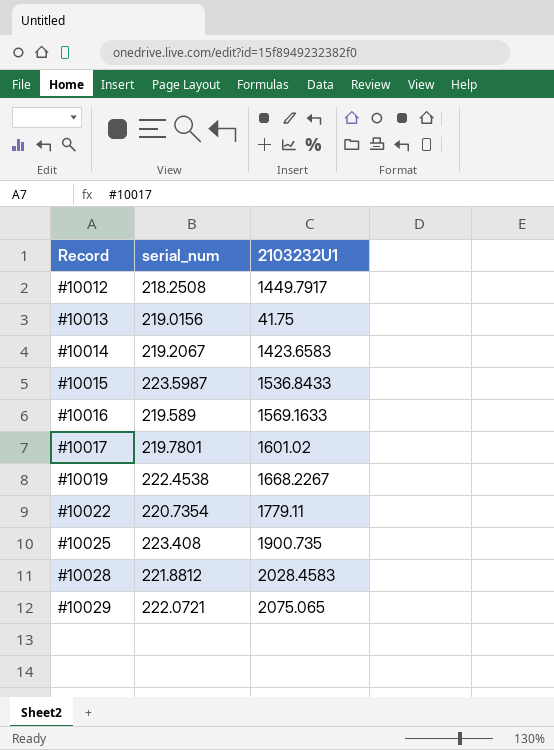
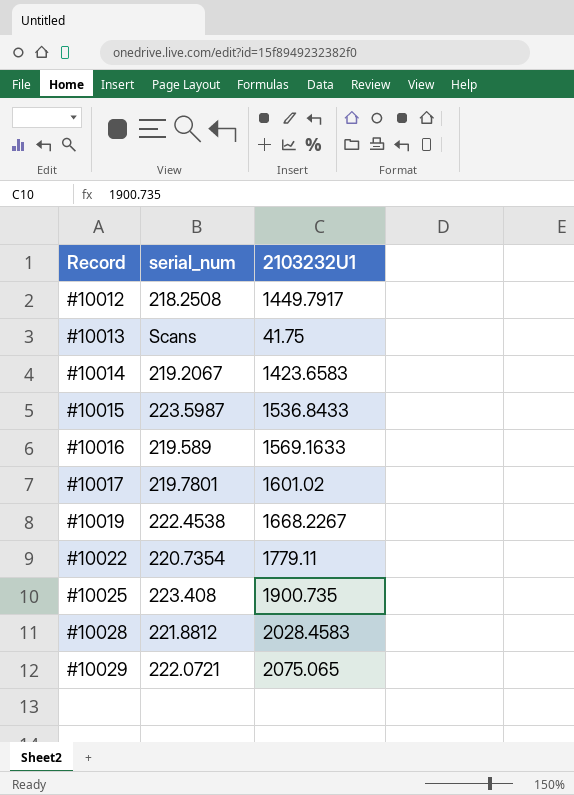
#10013 | serial_num: 219.0156 -> Scans

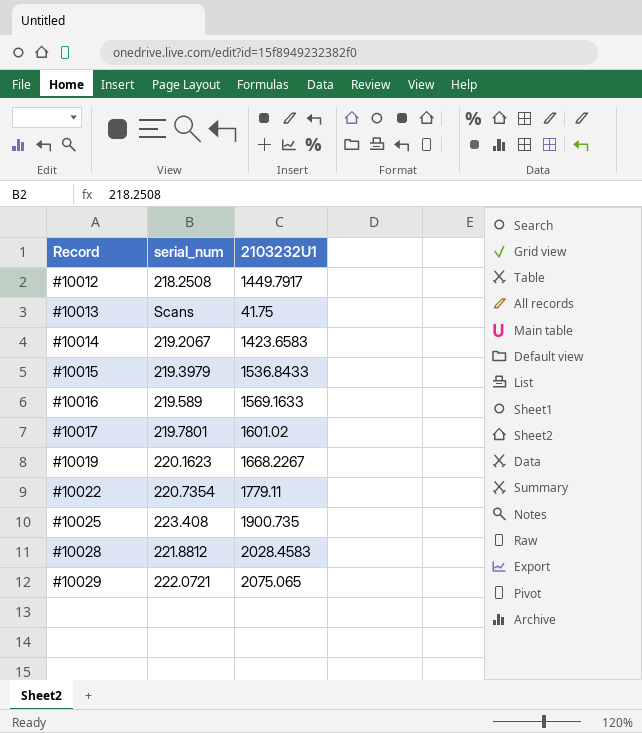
#10015 | serial_num: 223.5987 -> 219.3979
#10019 | serial_num: 222.4538 -> 220.1623

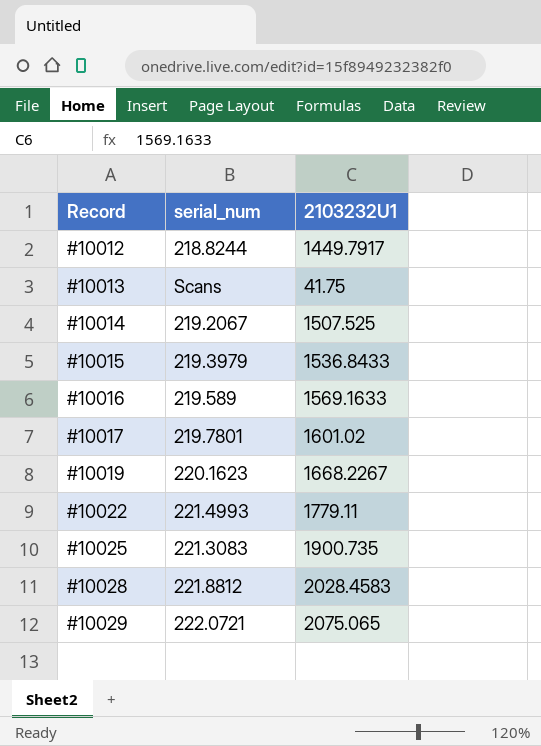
#10012 | serial_num: 218.2508 -> 218.8244
#10014 | 2103232U1: 1423.6583 -> 1507.525
#10022 | serial_num: 220.7354 -> 221.4993
#10025 | serial_num: 223.408 -> 221.3083

